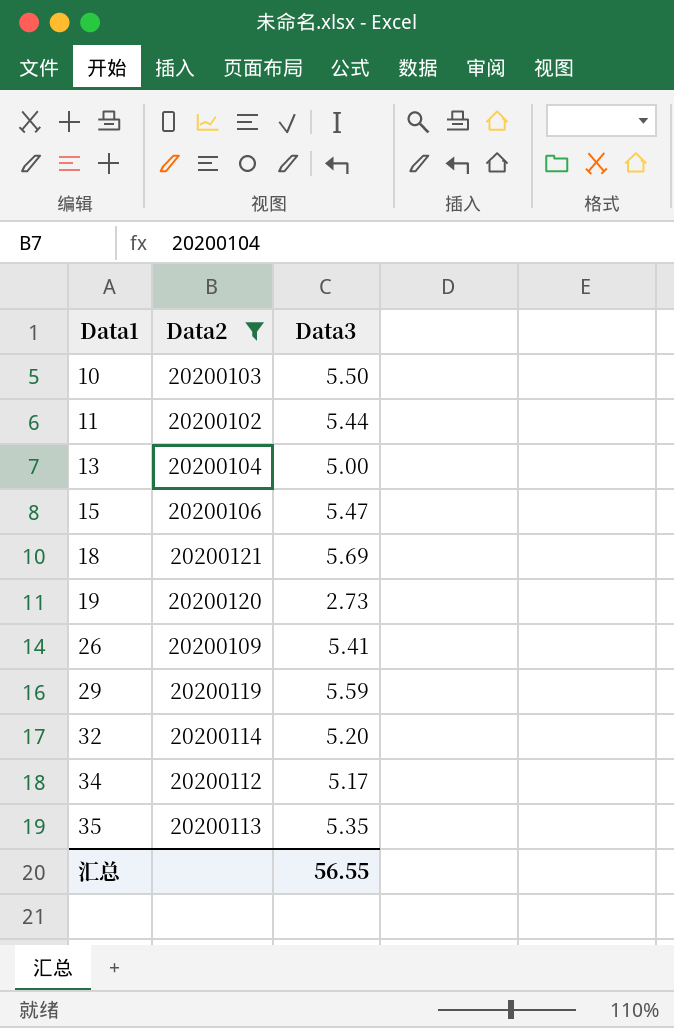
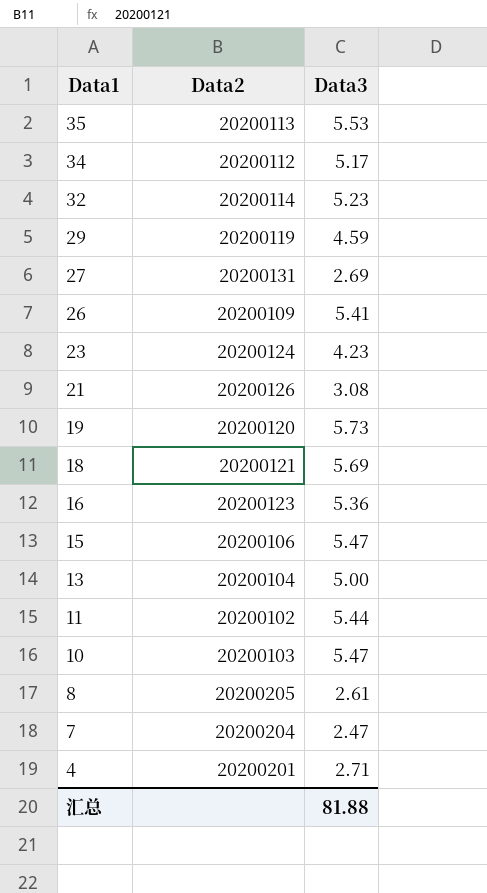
filter: Data2 <= 20200121 -> none
row order: Data1 ascending -> Data1 descending
35 | Data3: 5.35 -> 5.53
32 | Data3: 5.20 -> 5.23
29 | Data3: 5.59 -> 4.59
19 | Data3: 2.73 -> 5.73
10 | Data3: 5.50 -> 5.47
汇总 | Data3: 56.55 -> 81.88

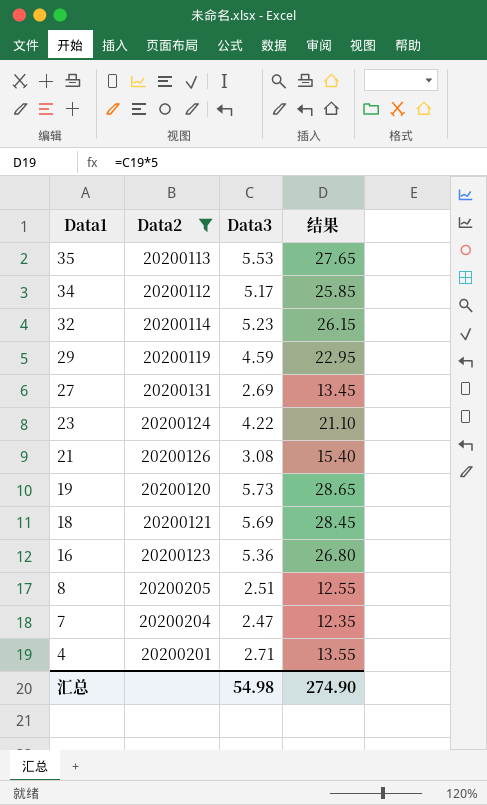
filter: none -> Data2 >= 20200112
column 结果 | formula: none -> [Data3] * 5
23 | Data3: 4.23 -> 4.22
8 | Data3: 2.61 -> 2.51
汇总 | Data3: 81.88 -> 54.98

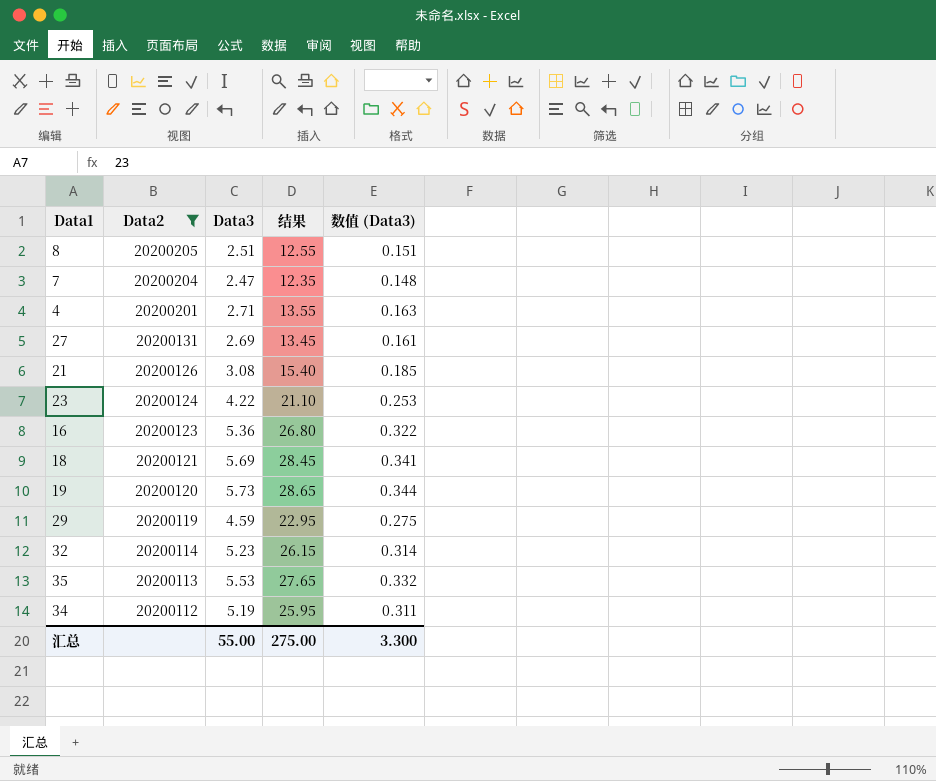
row order: Data1 descending -> Data2 descending
column 数值 (Data3) | formula: none -> [Data3] * 0.06
34 | Data3: 5.17 -> 5.19
34 | 结果: 25.85 -> 25.95
汇总 | Data3: 54.98 -> 55.00
汇总 | 结果: 274.90 -> 275.00

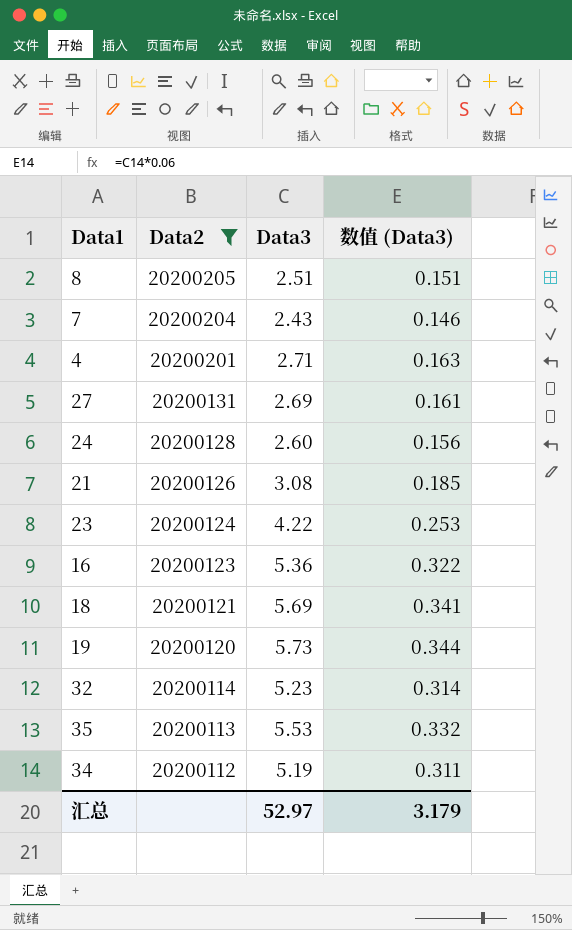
column 结果 | formula: [Data3] * 5 -> none
row 29: 20200119 | 4.59 | 22.95 | 0.275 -> none
7 | Data3: 2.47 -> 2.43
7 | 数值 (Data3): 0.148 -> 0.146
row 24: none -> 20200128 | 2.60 | 0.156
汇总 | Data3: 55.00 -> 52.97
汇总 | 数值 (Data3): 3.300 -> 3.179

